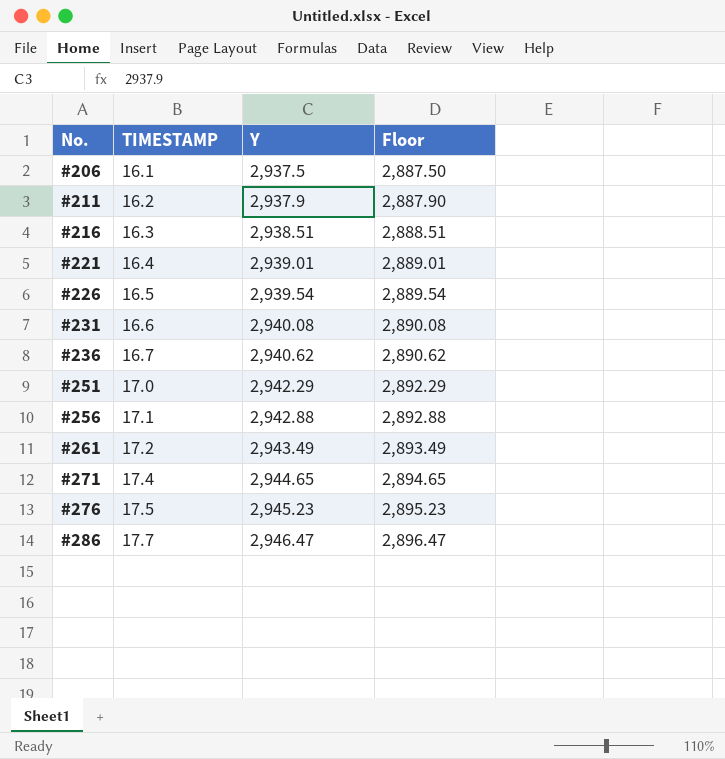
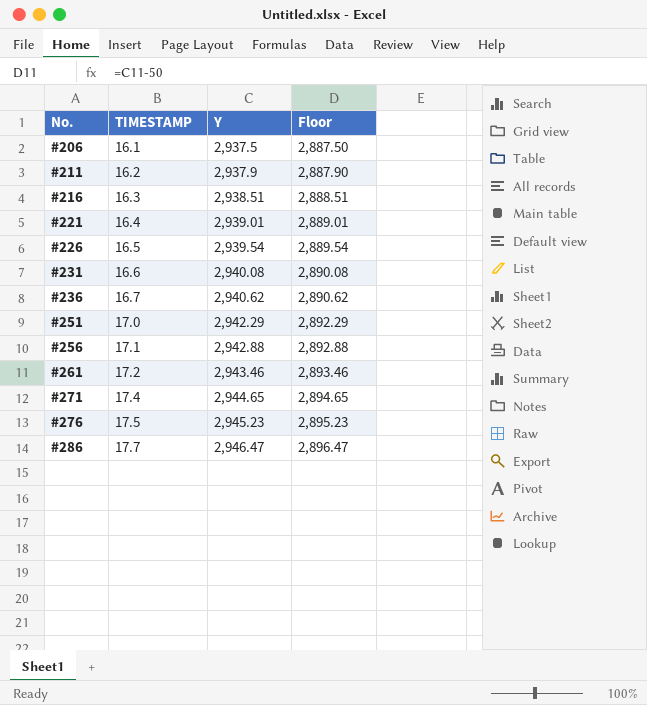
#261 | Y: 2,943.49 -> 2,943.46
#261 | Floor: 2,893.49 -> 2,893.46

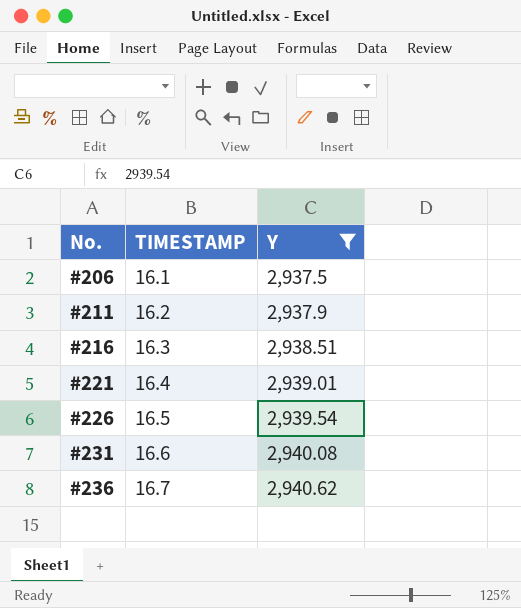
filter: none -> Y <= 2,940.62
column Floor | formula: [Y] - 50 -> none

